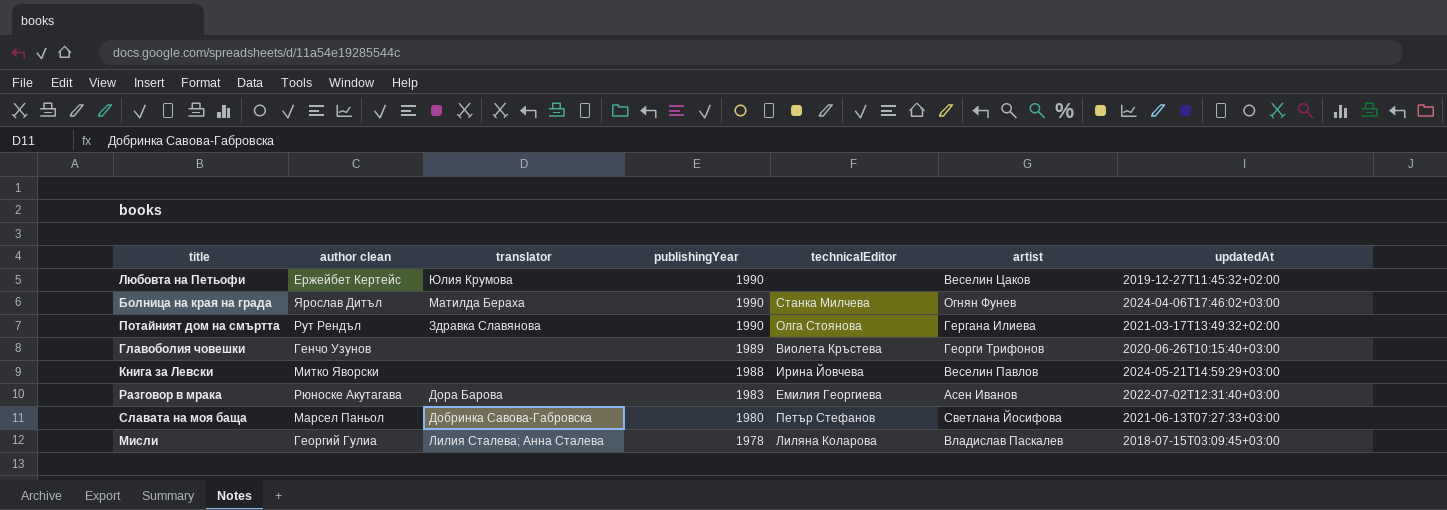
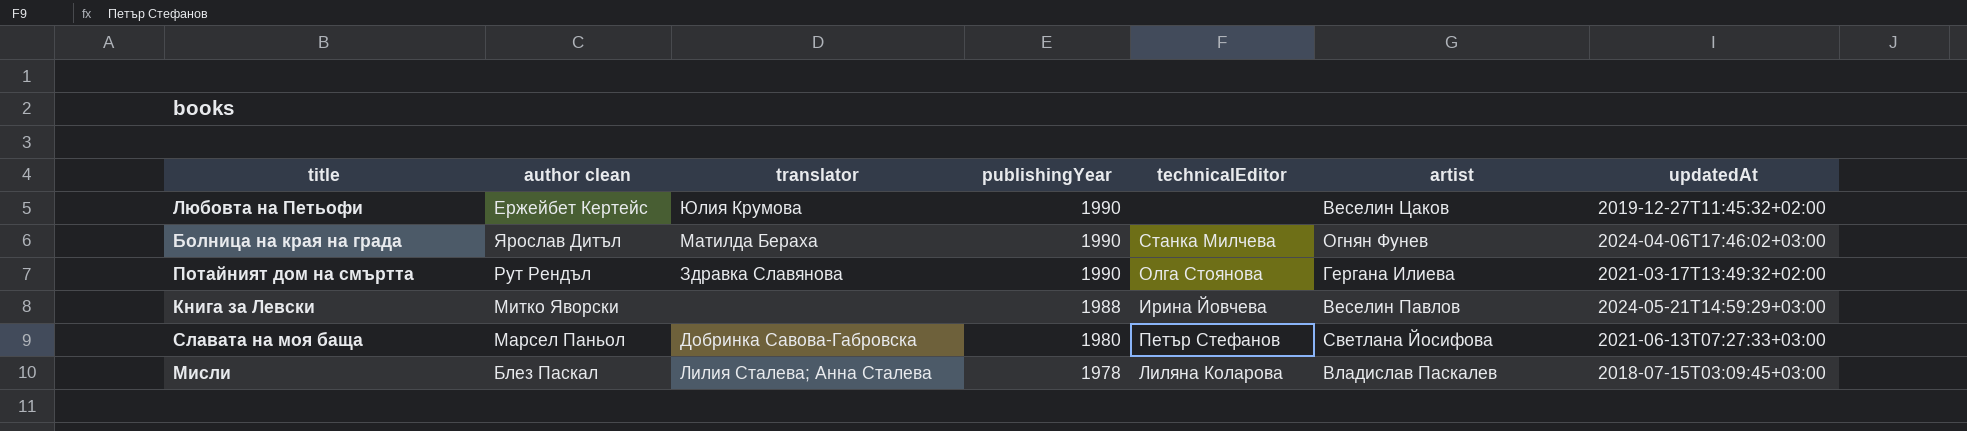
row Главоболия човешки: Генчо Узунов | none | 1989 | Виолета Кръстева | Георги Трифонов | 2020-06-26T10:15:40+03:00 -> none
row Разговор в мрака: Рюноске Акутагава | Дора Барова | 1983 | Емилия Георгиева | Асен Иванов | 2022-07-02T12:31:40+03:00 -> none
Мисли | author clean: Георгий Гулиа -> Блез Паскал

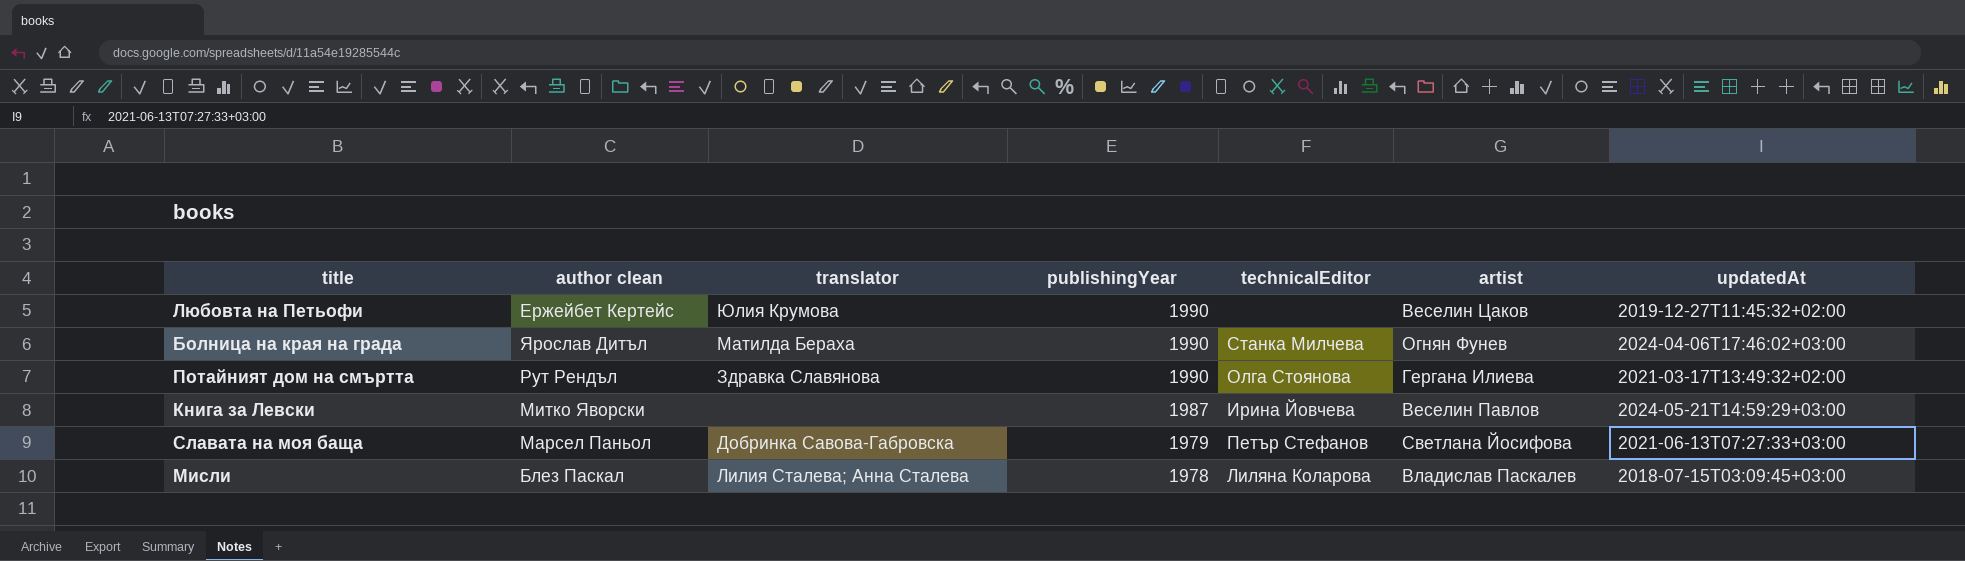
Книга за Левски | publishingYear: 1988 -> 1987
Славата на моя баща | publishingYear: 1980 -> 1979

